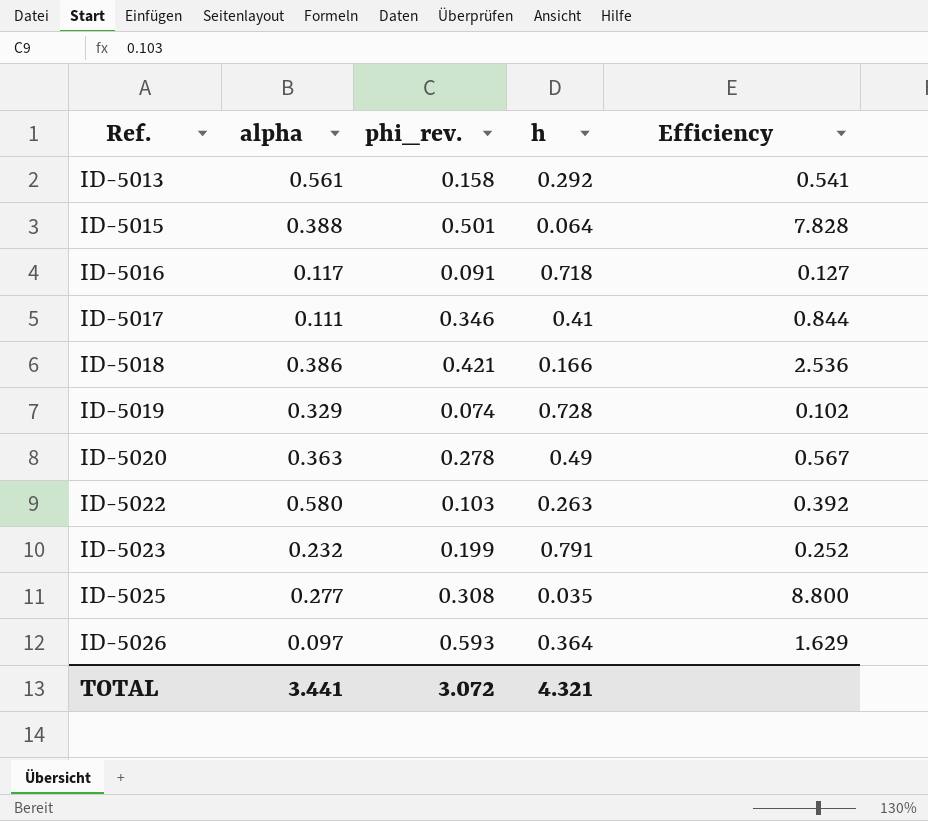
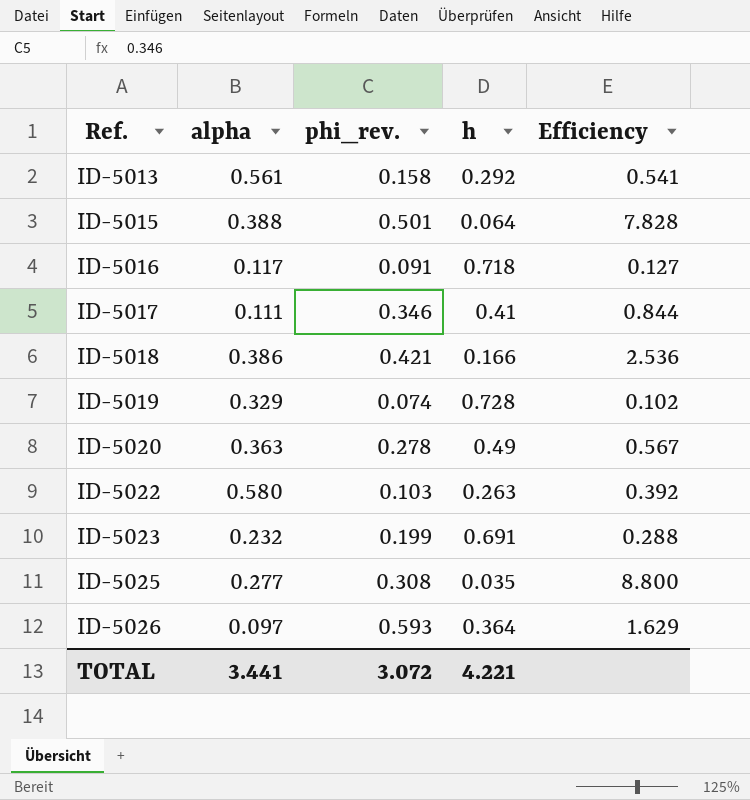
ID-5023 | h: 0.791 -> 0.691
ID-5023 | Efficiency: 0.252 -> 0.288
TOTAL | h: 4.321 -> 4.221

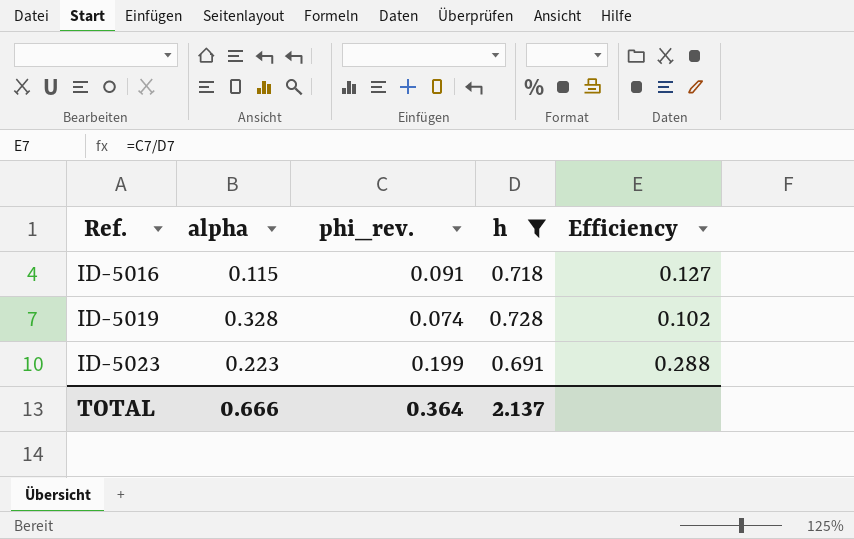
filter: none -> h >= 0.691
ID-5016 | alpha: 0.117 -> 0.115
ID-5019 | alpha: 0.329 -> 0.328
ID-5023 | alpha: 0.232 -> 0.223
TOTAL | alpha: 3.441 -> 0.666
TOTAL | phi_rev.: 3.072 -> 0.364
TOTAL | h: 4.221 -> 2.137

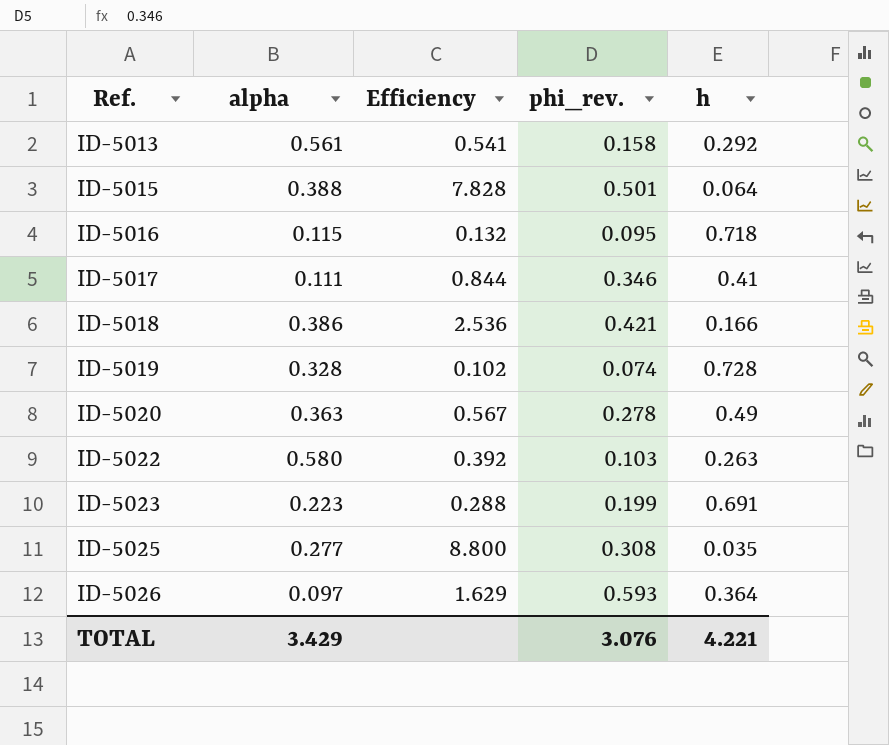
filter: h >= 0.691 -> none
column Efficiency | position: 5 -> 3
ID-5016 | Efficiency: 0.127 -> 0.132
ID-5016 | phi_rev.: 0.091 -> 0.095
TOTAL | alpha: 0.666 -> 3.429
TOTAL | phi_rev.: 0.364 -> 3.076
TOTAL | h: 2.137 -> 4.221

